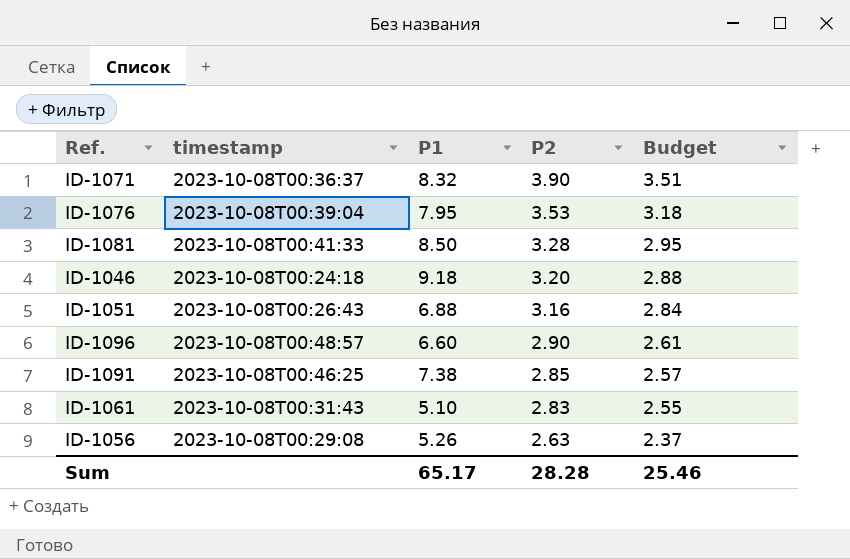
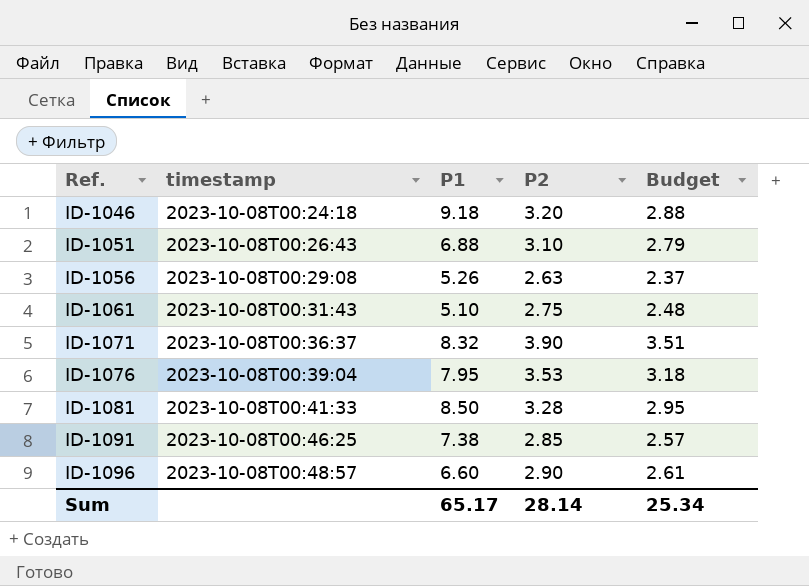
row order: P2 descending -> Ref. ascending
ID-1051 | P2: 3.16 -> 3.10
ID-1051 | Budget: 2.84 -> 2.79
ID-1061 | P2: 2.83 -> 2.75
ID-1061 | Budget: 2.55 -> 2.48
Sum | P2: 28.28 -> 28.14
Sum | Budget: 25.46 -> 25.34

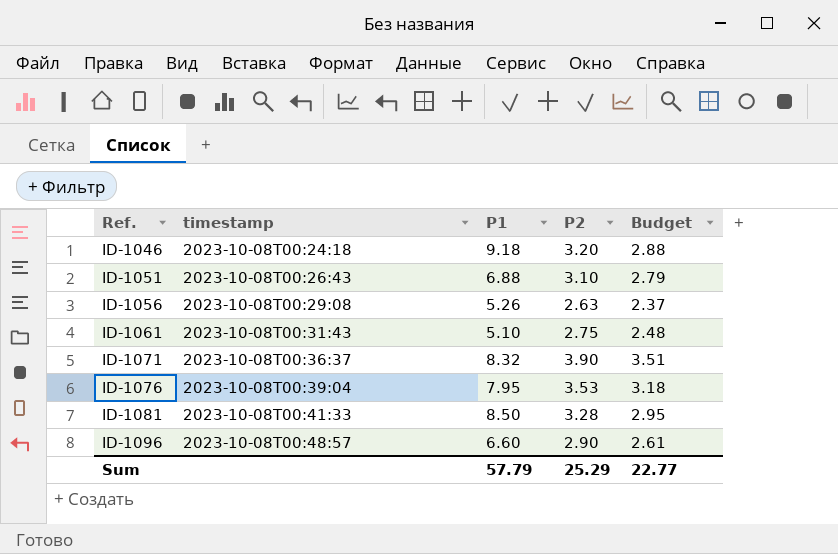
row ID-1091: 2023-10-08T00:46:25 | 7.38 | 2.85 | 2.57 -> none
Sum | P1: 65.17 -> 57.79
Sum | P2: 28.14 -> 25.29
Sum | Budget: 25.34 -> 22.77

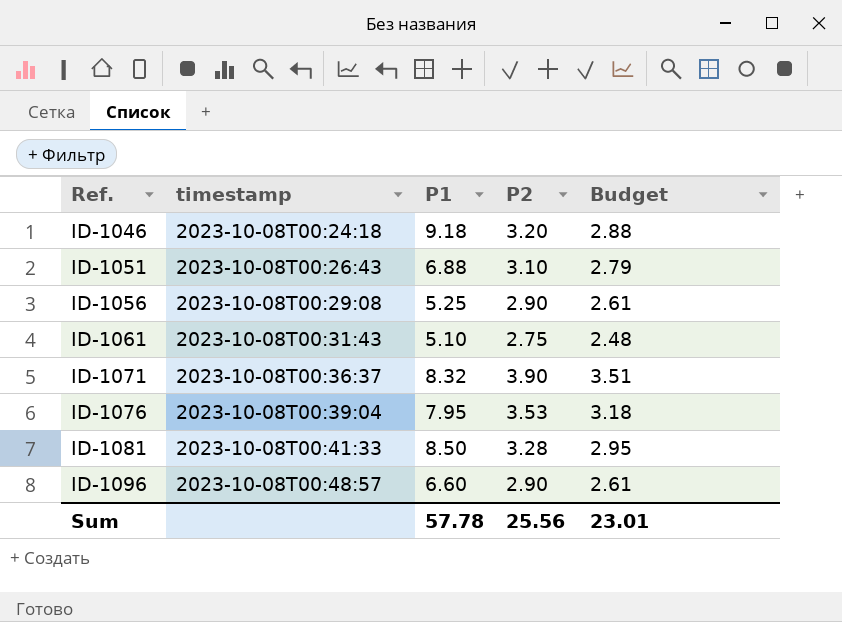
ID-1056 | P1: 5.26 -> 5.25
ID-1056 | P2: 2.63 -> 2.90
ID-1056 | Budget: 2.37 -> 2.61
Sum | P1: 57.79 -> 57.78
Sum | P2: 25.29 -> 25.56
Sum | Budget: 22.77 -> 23.01

